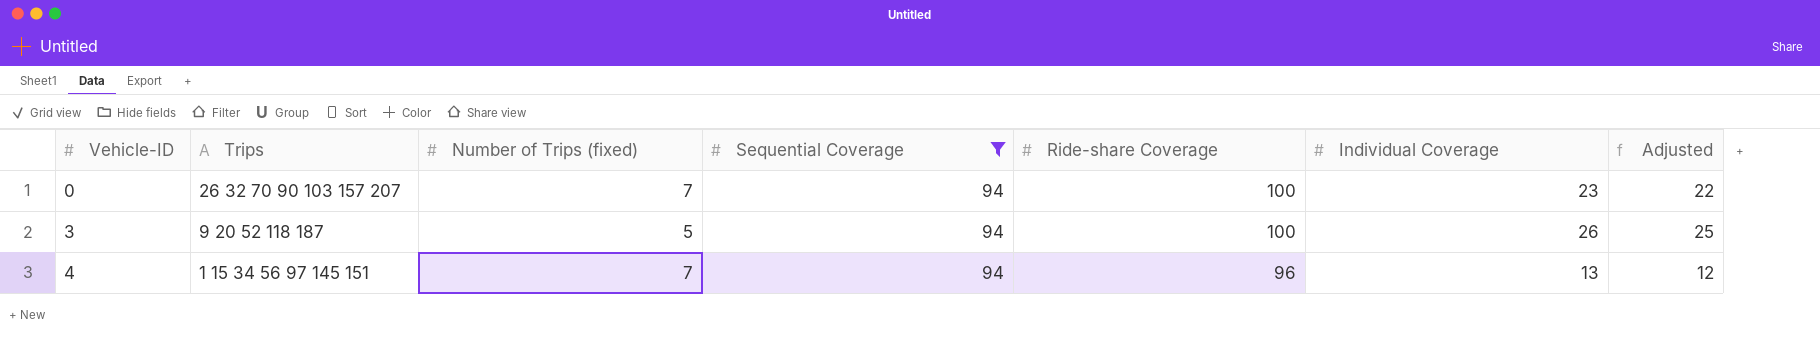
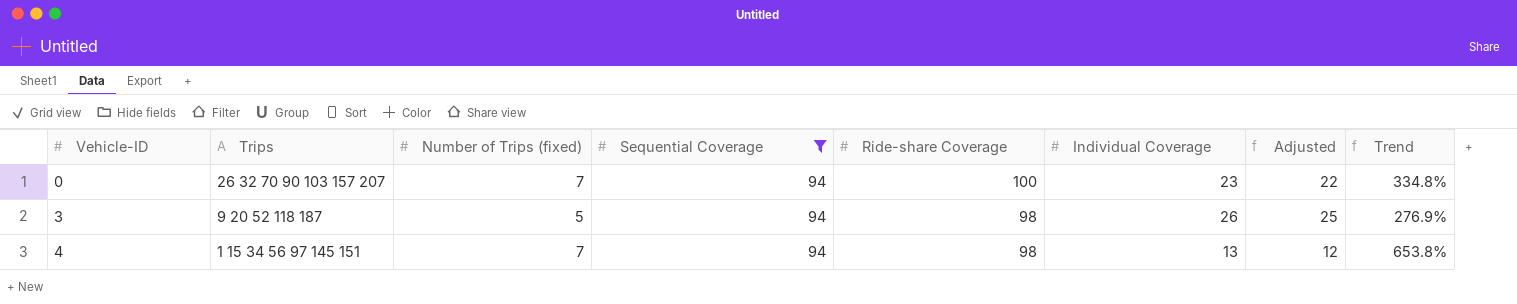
column Trend | formula: none -> ([Ride-share Coverage] - [Individual Coverage]) / [Individual Coverage]
3 | Ride-share Coverage: 100 -> 98
4 | Ride-share Coverage: 96 -> 98

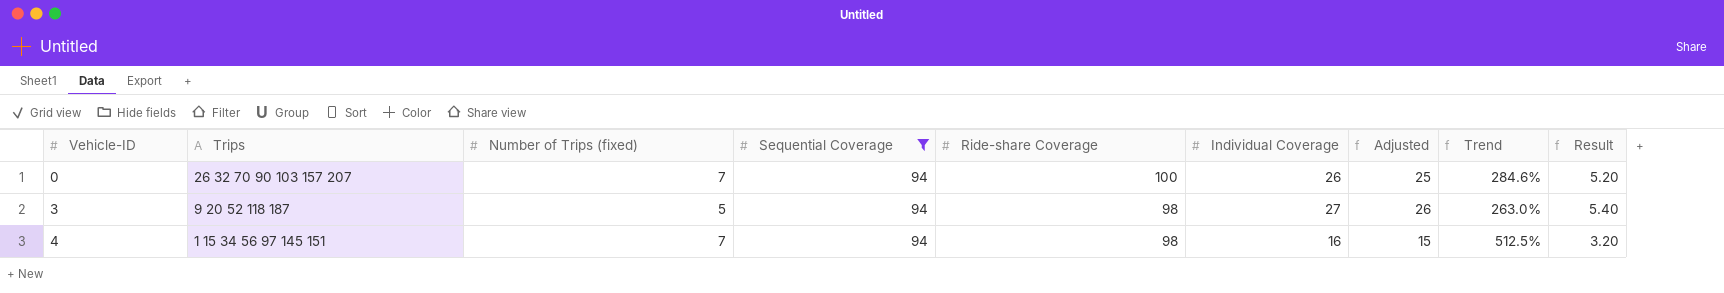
column Result | formula: none -> [Individual Coverage] * 0.2
0 | Individual Coverage: 23 -> 26
0 | Adjusted: 22 -> 25
0 | Trend: 334.8% -> 284.6%
3 | Individual Coverage: 26 -> 27
3 | Adjusted: 25 -> 26
3 | Trend: 276.9% -> 263.0%
4 | Individual Coverage: 13 -> 16
4 | Adjusted: 12 -> 15
4 | Trend: 653.8% -> 512.5%

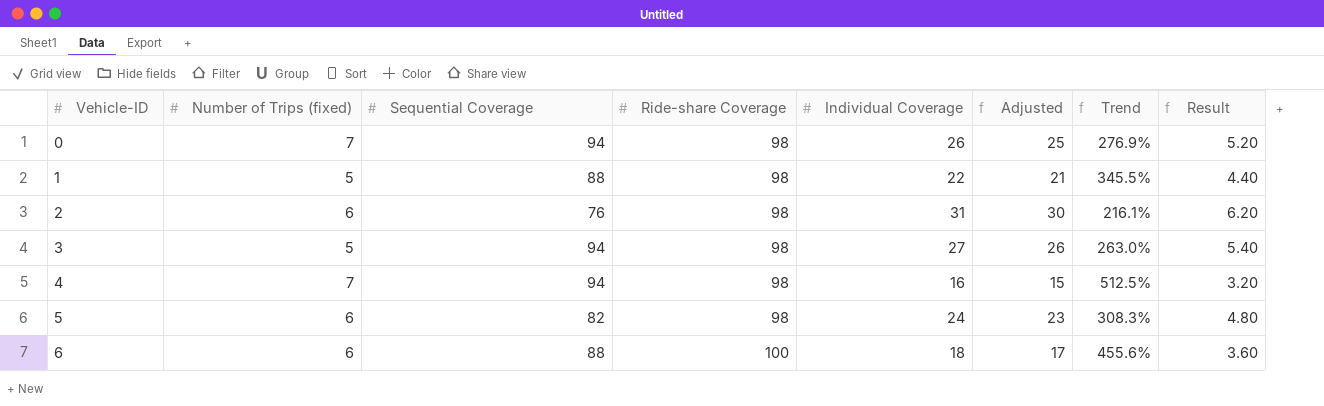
filter: Sequential Coverage = 94 -> none
column Trips | position: 2 -> none
0 | Ride-share Coverage: 100 -> 98
0 | Trend: 284.6% -> 276.9%

